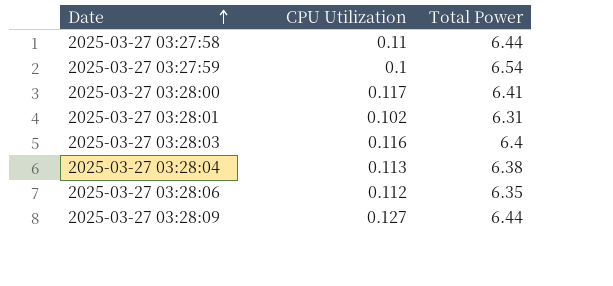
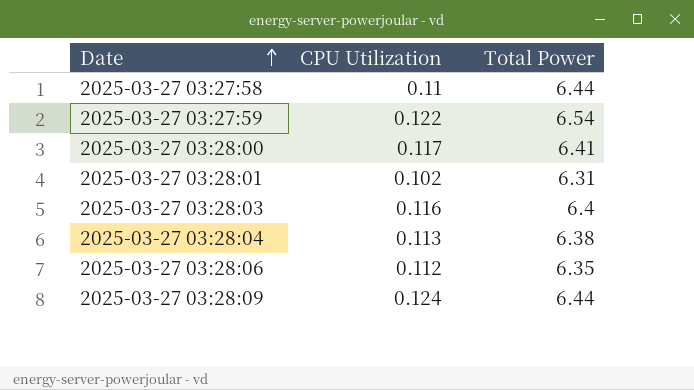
2025-03-27 03:27:59 | CPU Utilization: 0.1 -> 0.122
2025-03-27 03:28:09 | CPU Utilization: 0.127 -> 0.124

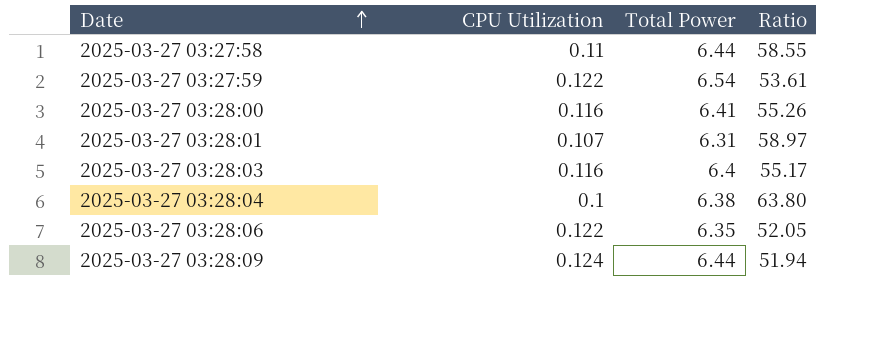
column Ratio | formula: none -> [Total Power] / [CPU Utilization]
2025-03-27 03:28:00 | CPU Utilization: 0.117 -> 0.116
2025-03-27 03:28:01 | CPU Utilization: 0.102 -> 0.107
2025-03-27 03:28:04 | CPU Utilization: 0.113 -> 0.1
2025-03-27 03:28:06 | CPU Utilization: 0.112 -> 0.122

